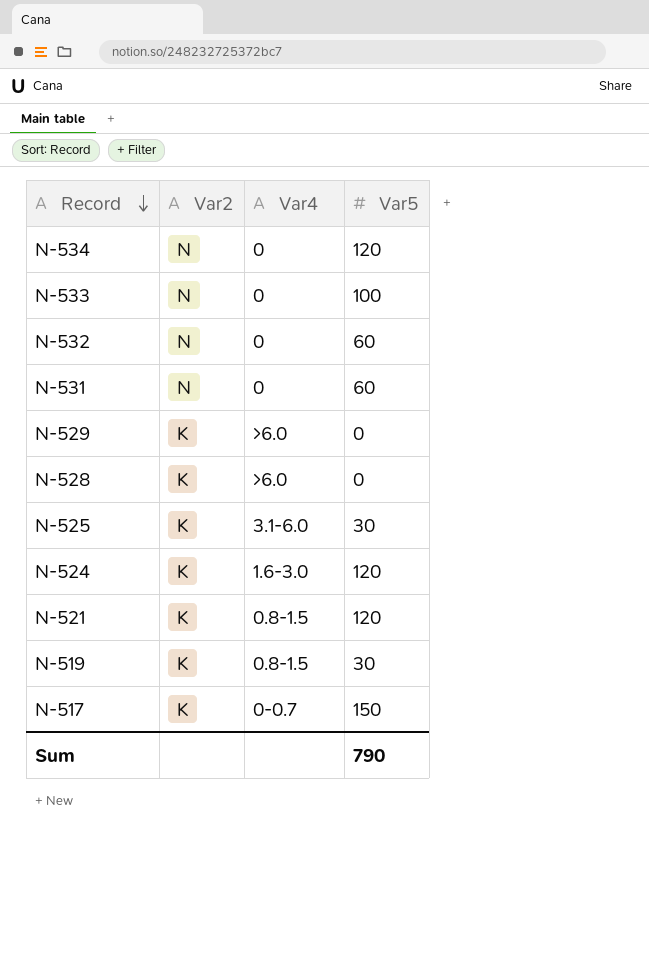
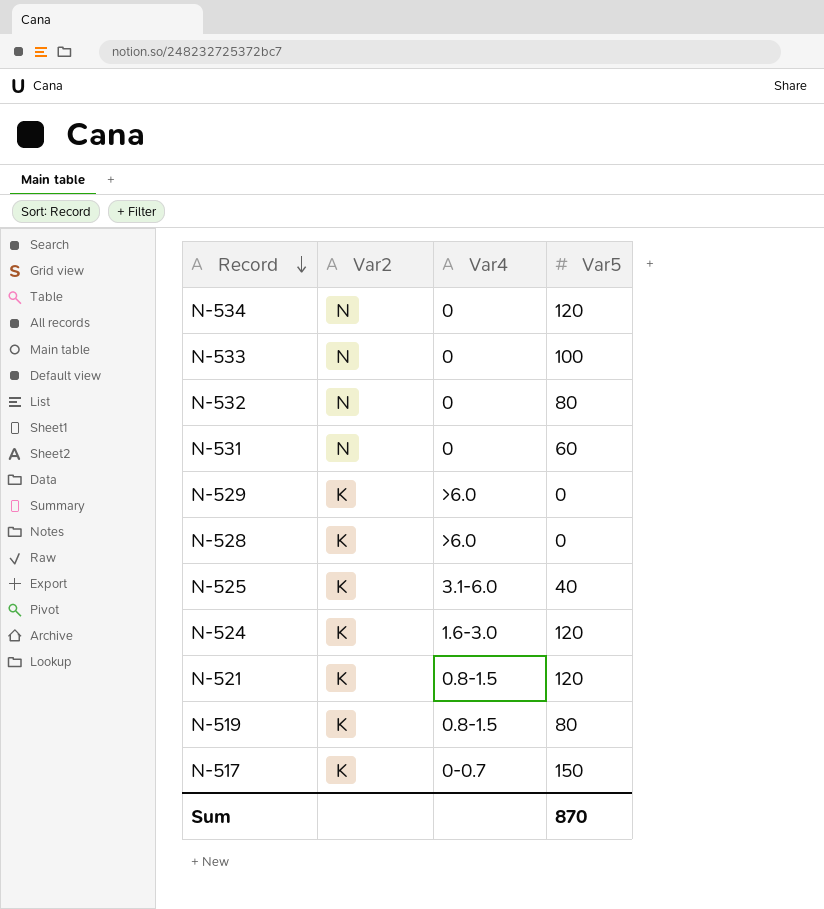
N-532 | Var5: 60 -> 80
N-525 | Var5: 30 -> 40
N-519 | Var5: 30 -> 80
Sum | Var5: 790 -> 870

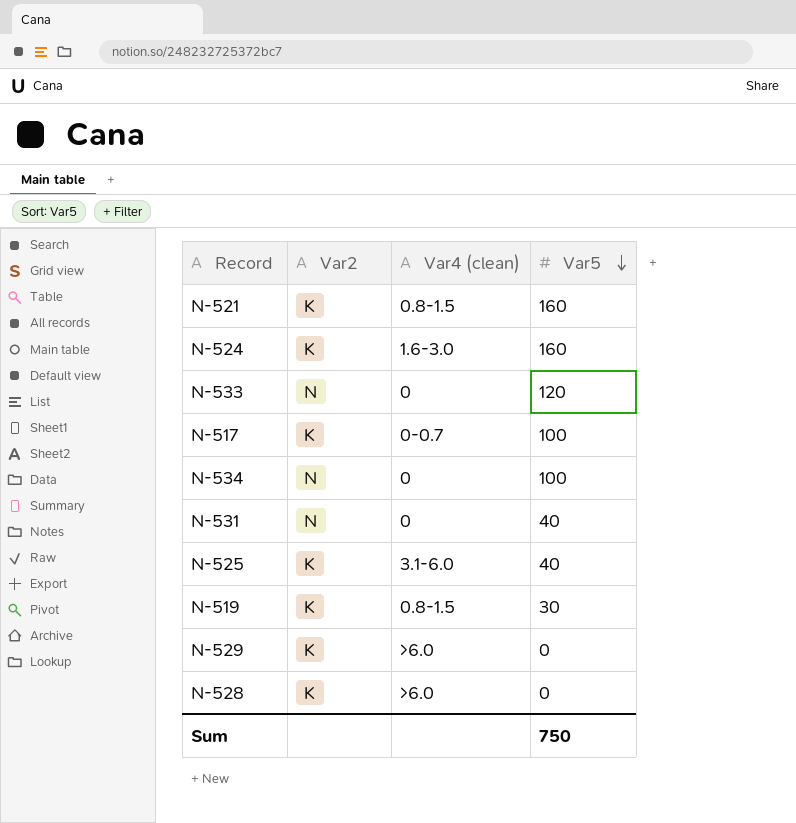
row order: Record descending -> Var5 descending
column name: Var4 -> Var4 (clean)
row N-532: N | 0 | 80 -> none
N-521 | Var5: 120 -> 160
N-524 | Var5: 120 -> 160
N-533 | Var5: 100 -> 120
N-517 | Var5: 150 -> 100
N-534 | Var5: 120 -> 100
N-531 | Var5: 60 -> 40
N-519 | Var5: 80 -> 30
Sum | Var5: 870 -> 750

